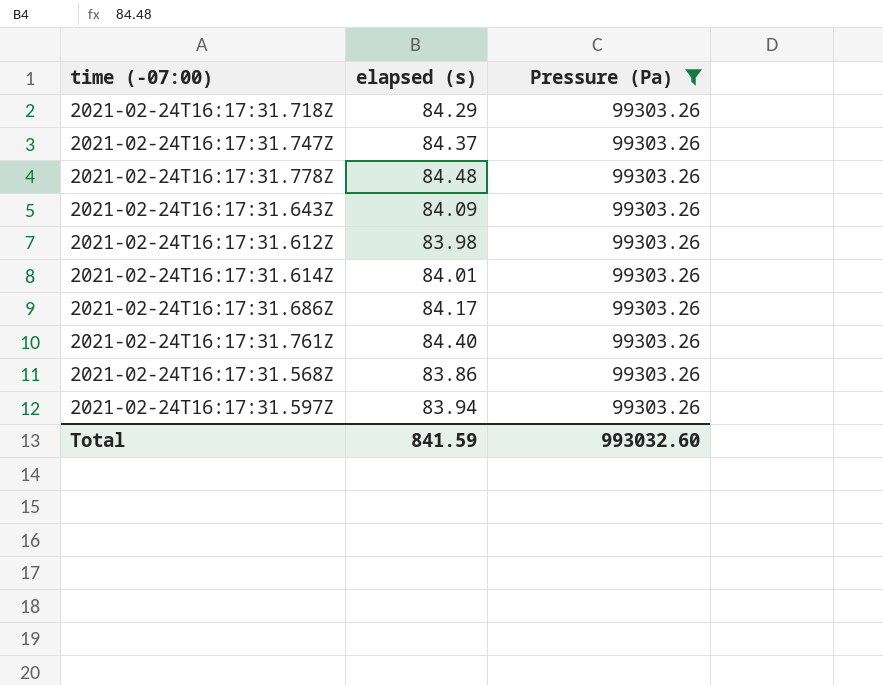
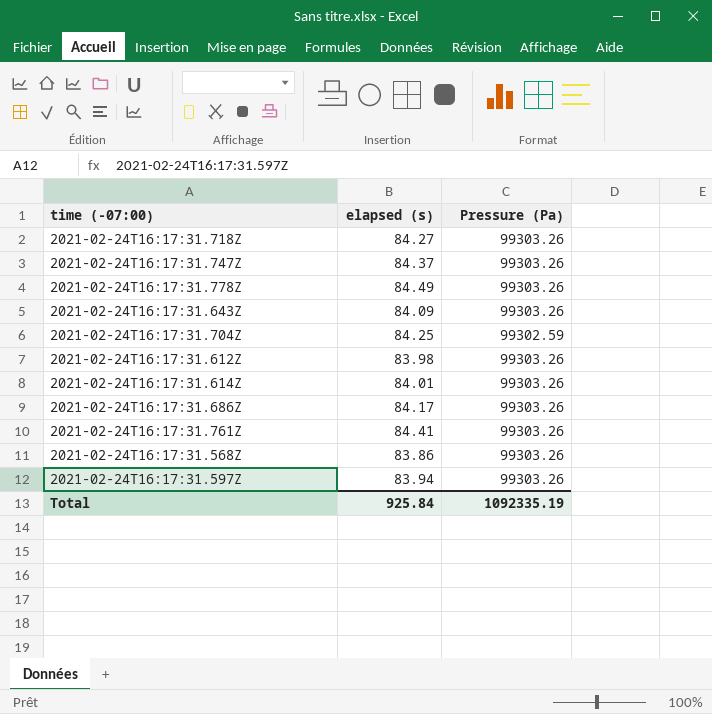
filter: Pressure (Pa) = 99303.26 -> none
2021-02-24T16:17:31.718Z | elapsed (s): 84.29 -> 84.27
2021-02-24T16:17:31.778Z | elapsed (s): 84.48 -> 84.49
2021-02-24T16:17:31.761Z | elapsed (s): 84.40 -> 84.41
Total | elapsed (s): 841.59 -> 925.84
Total | Pressure (Pa): 993032.60 -> 1092335.19

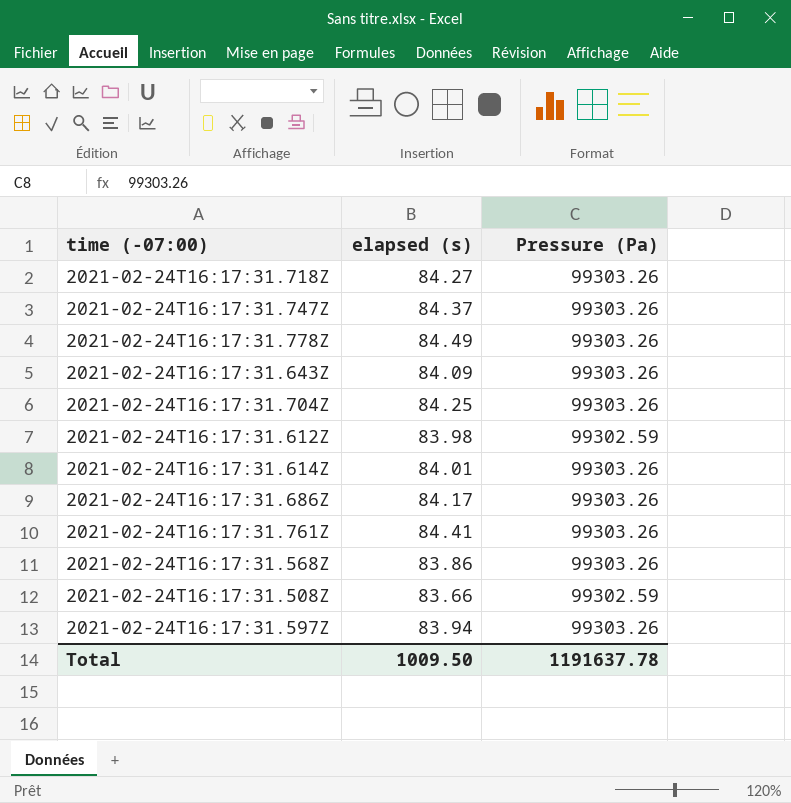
2021-02-24T16:17:31.704Z | Pressure (Pa): 99302.59 -> 99303.26
2021-02-24T16:17:31.612Z | Pressure (Pa): 99303.26 -> 99302.59
row 2021-02-24T16:17:31.508Z: none -> 83.66 | 99302.59
Total | elapsed (s): 925.84 -> 1009.50
Total | Pressure (Pa): 1092335.19 -> 1191637.78

